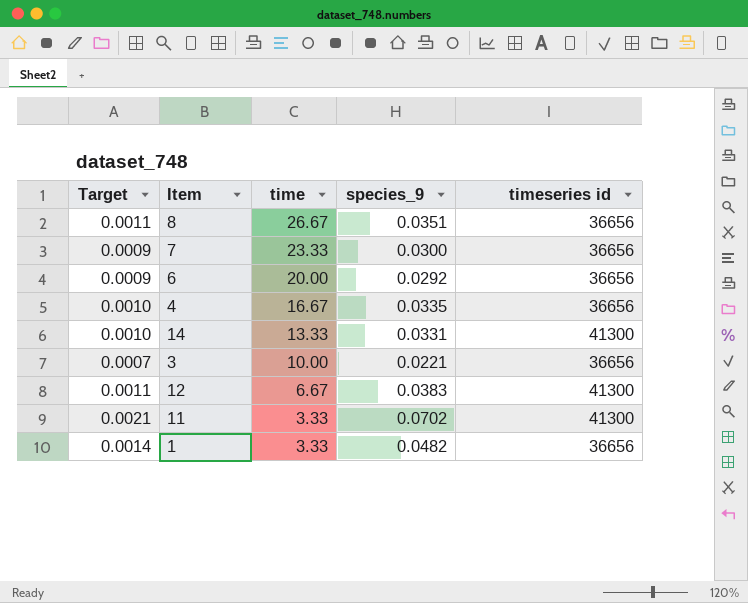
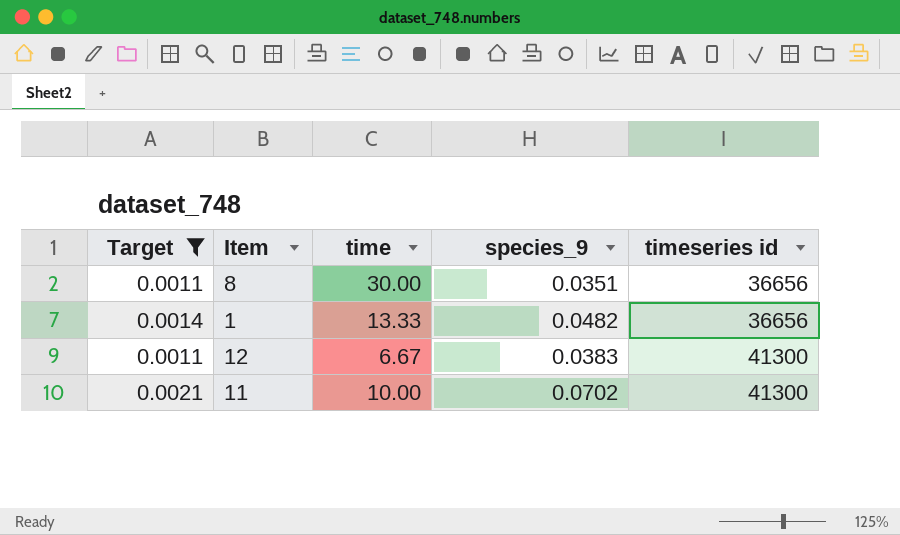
filter: none -> Target >= 0.0011
row order: time descending -> timeseries id ascending
8 | time: 26.67 -> 30.00
1 | time: 3.33 -> 13.33
11 | time: 3.33 -> 10.00

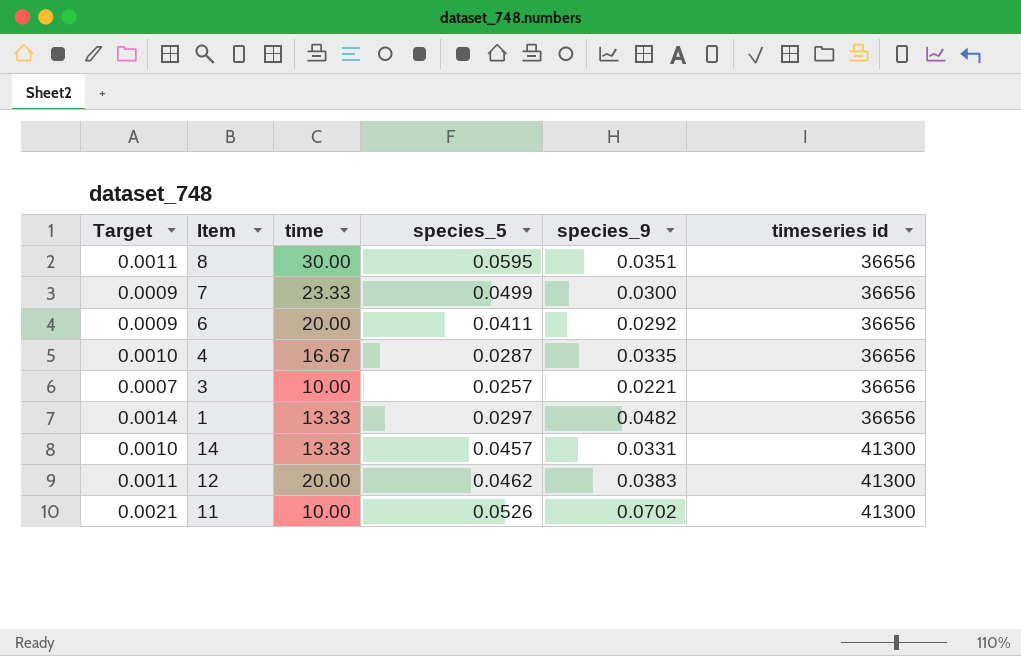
filter: Target >= 0.0011 -> none
column species_5 | position: none -> 4
12 | time: 6.67 -> 20.00

